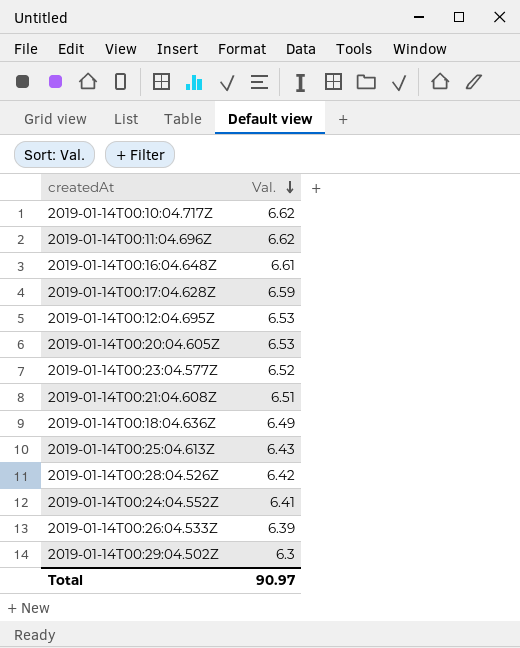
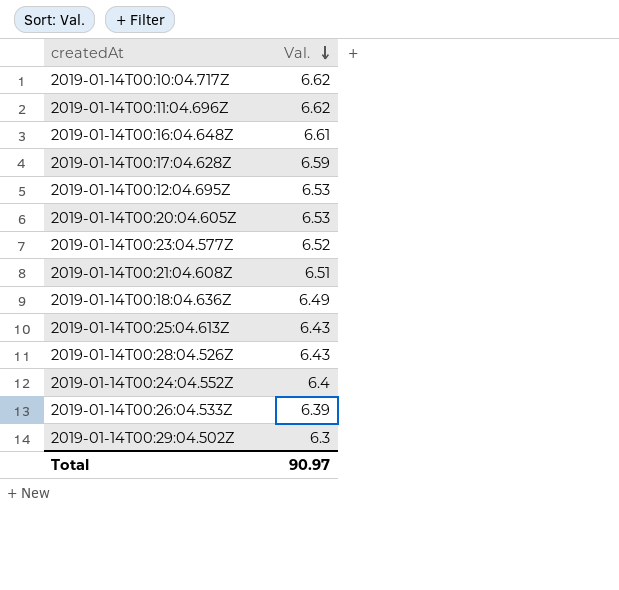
2019-01-14T00:28:04.526Z | Val.: 6.42 -> 6.43
2019-01-14T00:24:04.552Z | Val.: 6.41 -> 6.4

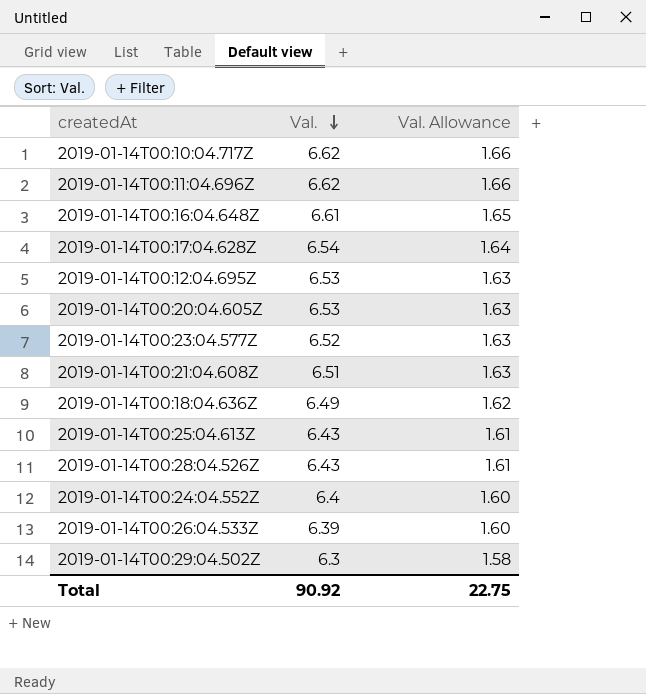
column Val. Allowance | formula: none -> [Val.] * 0.25
2019-01-14T00:17:04.628Z | Val.: 6.59 -> 6.54
Total | Val.: 90.97 -> 90.92

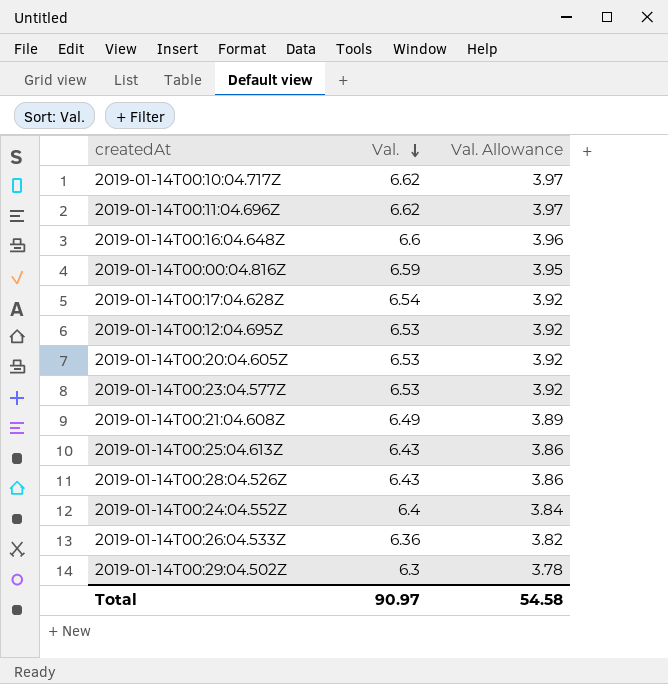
column Val. Allowance | formula: [Val.] * 0.25 -> [Val.] * 0.6
row 2019-01-14T00:18:04.636Z: 6.49 | 1.62 -> none
2019-01-14T00:16:04.648Z | Val.: 6.61 -> 6.6
row 2019-01-14T00:00:04.816Z: none -> 6.59 | 3.95
2019-01-14T00:23:04.577Z | Val.: 6.52 -> 6.53
2019-01-14T00:21:04.608Z | Val.: 6.51 -> 6.49
2019-01-14T00:26:04.533Z | Val.: 6.39 -> 6.36
Total | Val.: 90.92 -> 90.97
Total | Val. Allowance: 22.75 -> 54.58

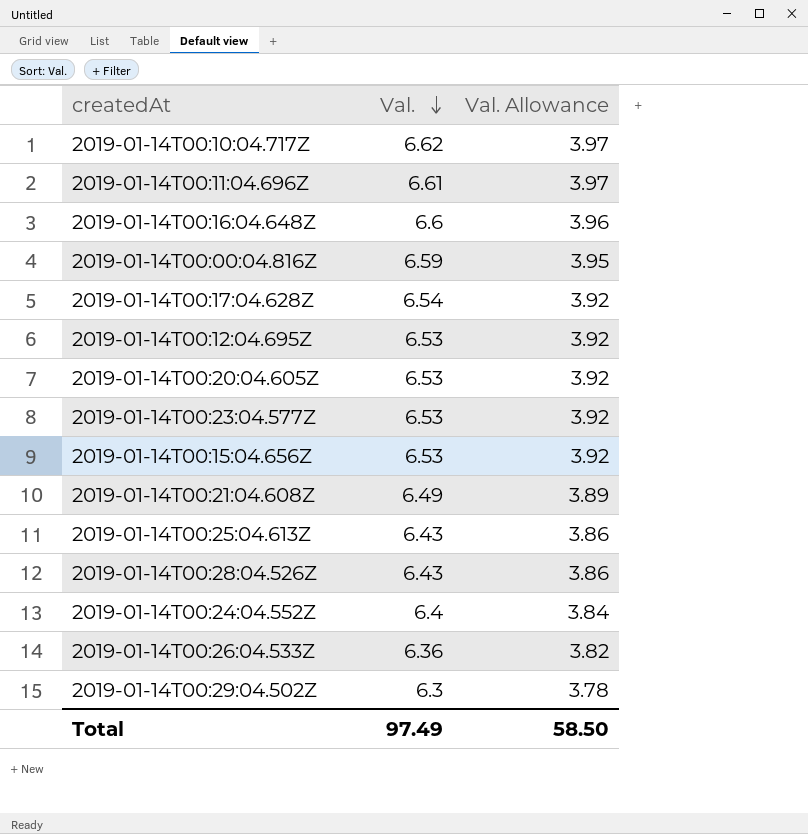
2019-01-14T00:11:04.696Z | Val.: 6.62 -> 6.61
row 2019-01-14T00:15:04.656Z: none -> 6.53 | 3.92
Total | Val.: 90.97 -> 97.49
Total | Val. Allowance: 54.58 -> 58.50

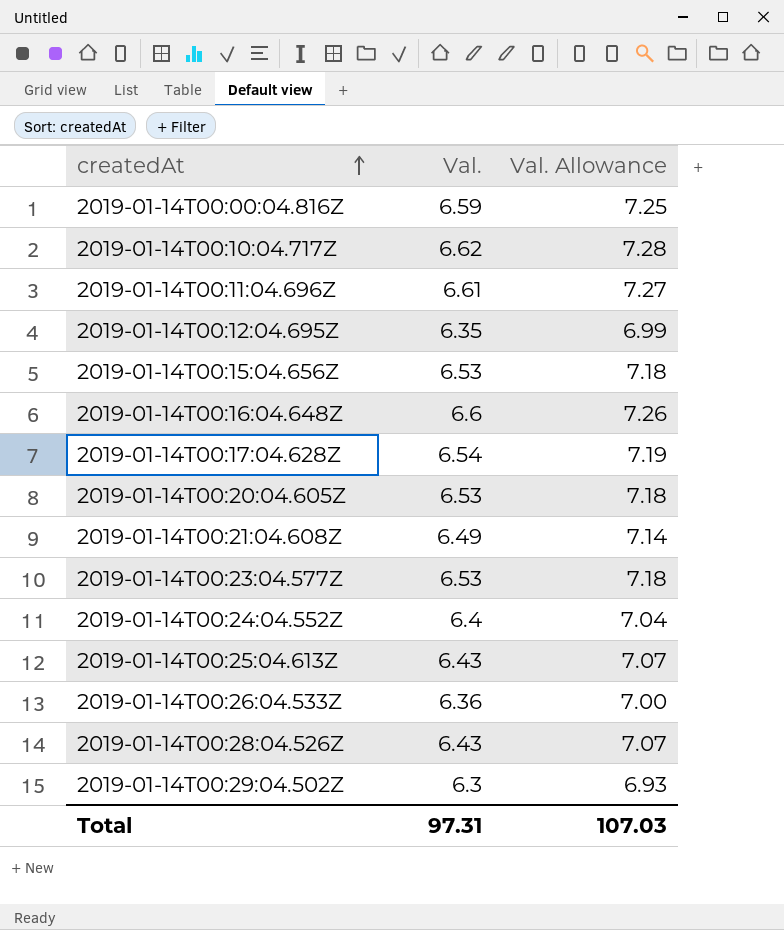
row order: Val. descending -> createdAt ascending
column Val. Allowance | formula: [Val.] * 0.6 -> [Val.] * 1.1
2019-01-14T00:12:04.695Z | Val.: 6.53 -> 6.35
Total | Val.: 97.49 -> 97.31
Total | Val. Allowance: 58.50 -> 107.03

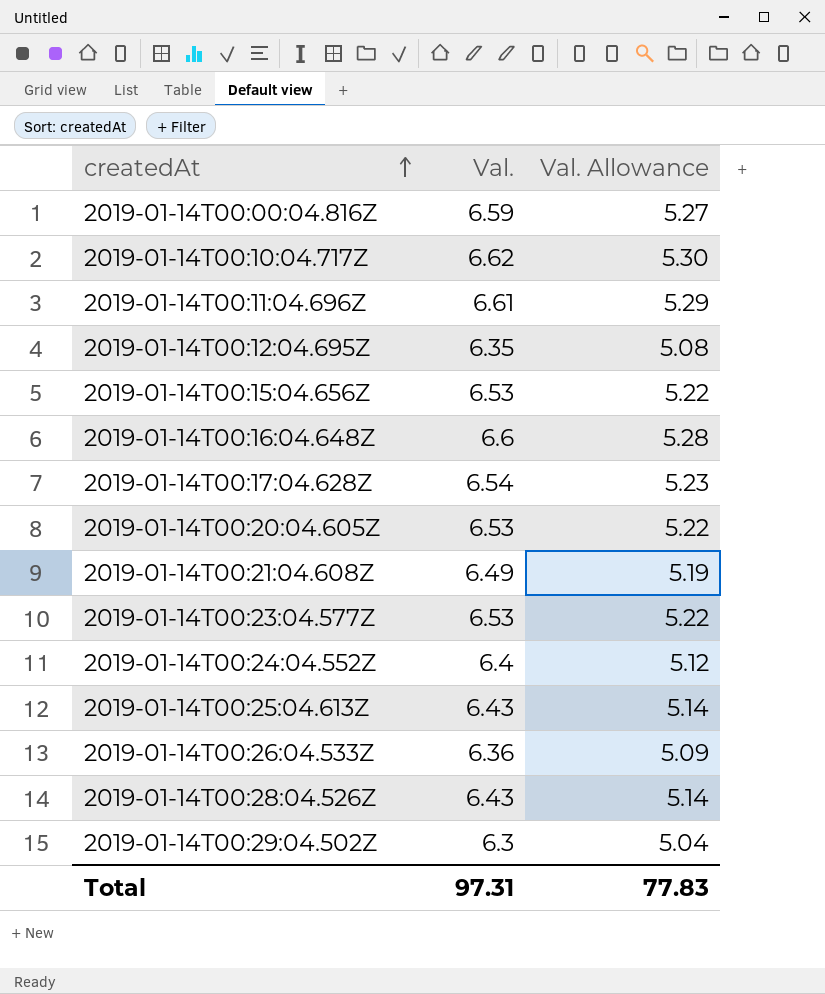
column Val. Allowance | formula: [Val.] * 1.1 -> [Val.] * 0.8
Total | Val. Allowance: 107.03 -> 77.83

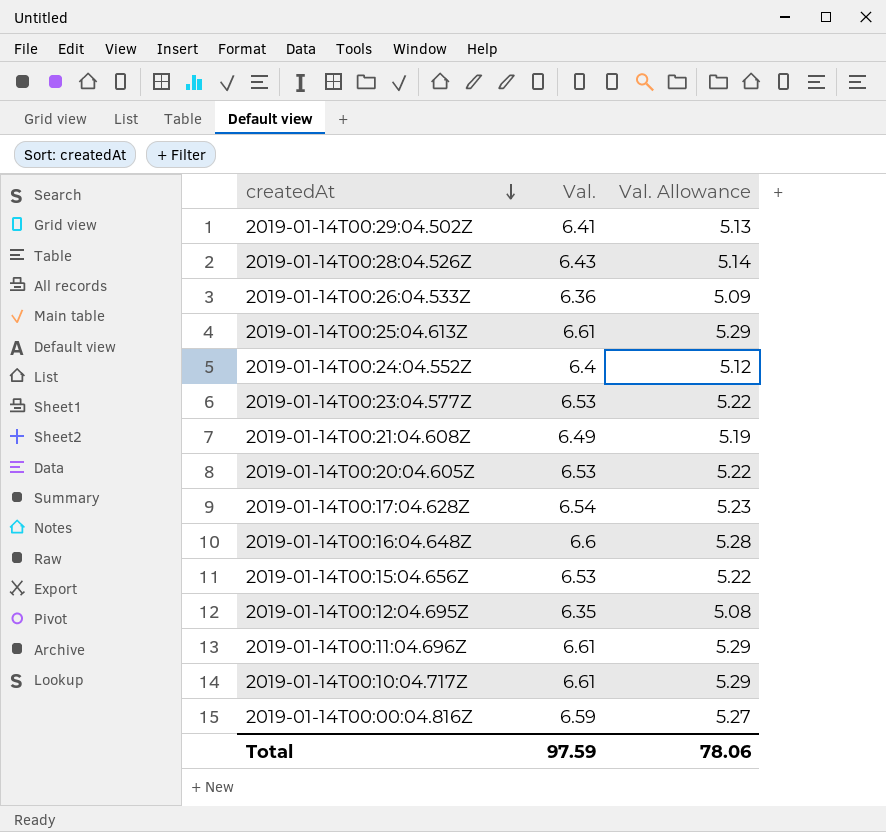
row order: createdAt ascending -> createdAt descending
2019-01-14T00:29:04.502Z | Val.: 6.3 -> 6.41
2019-01-14T00:29:04.502Z | Val. Allowance: 5.04 -> 5.13
2019-01-14T00:25:04.613Z | Val.: 6.43 -> 6.61
2019-01-14T00:25:04.613Z | Val. Allowance: 5.14 -> 5.29
2019-01-14T00:10:04.717Z | Val.: 6.62 -> 6.61
2019-01-14T00:10:04.717Z | Val. Allowance: 5.30 -> 5.29
Total | Val.: 97.31 -> 97.59
Total | Val. Allowance: 77.83 -> 78.06

